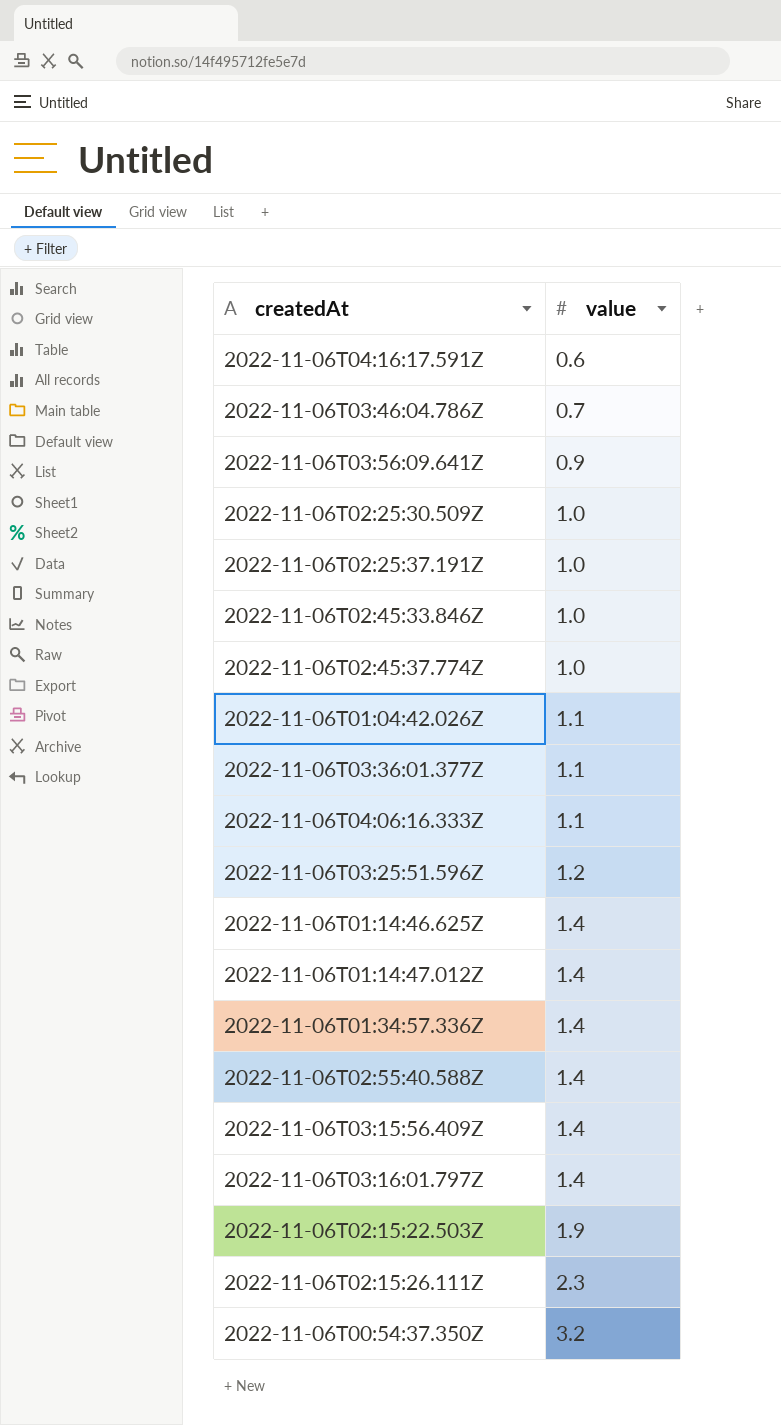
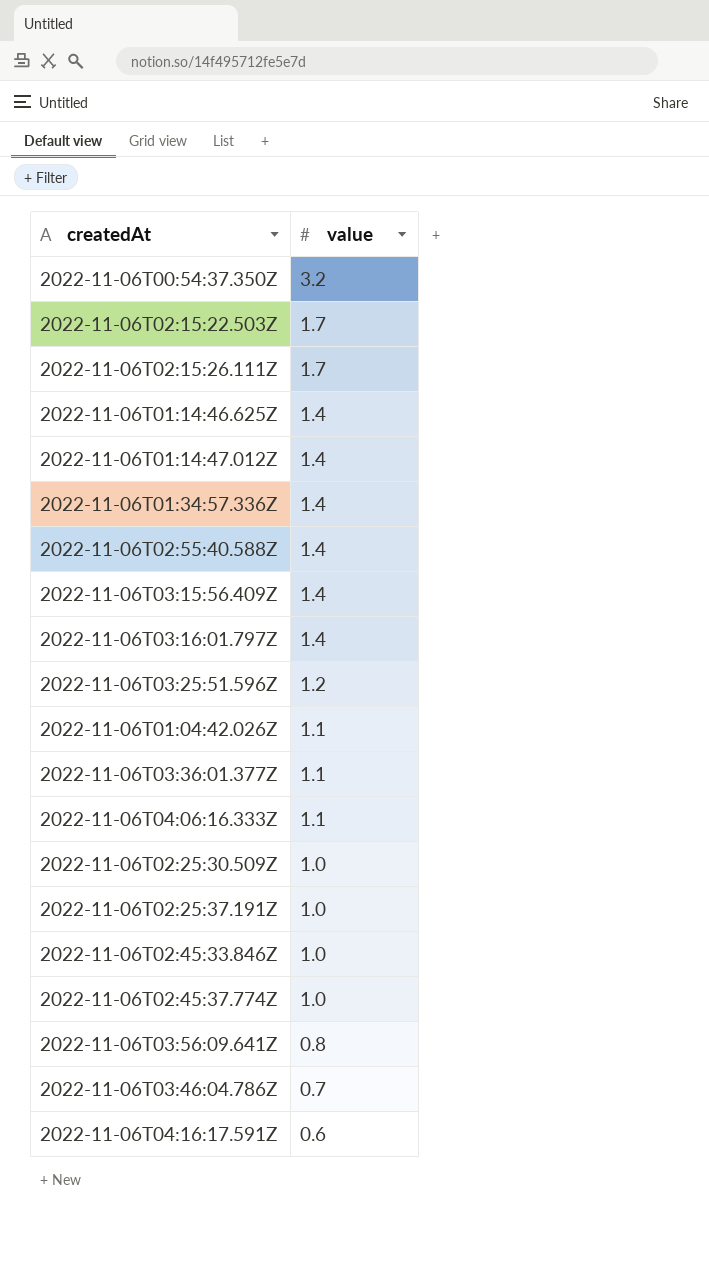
row order: value ascending -> value descending
2022-11-06T02:15:22.503Z | value: 1.9 -> 1.7
2022-11-06T02:15:26.111Z | value: 2.3 -> 1.7
2022-11-06T03:56:09.641Z | value: 0.9 -> 0.8

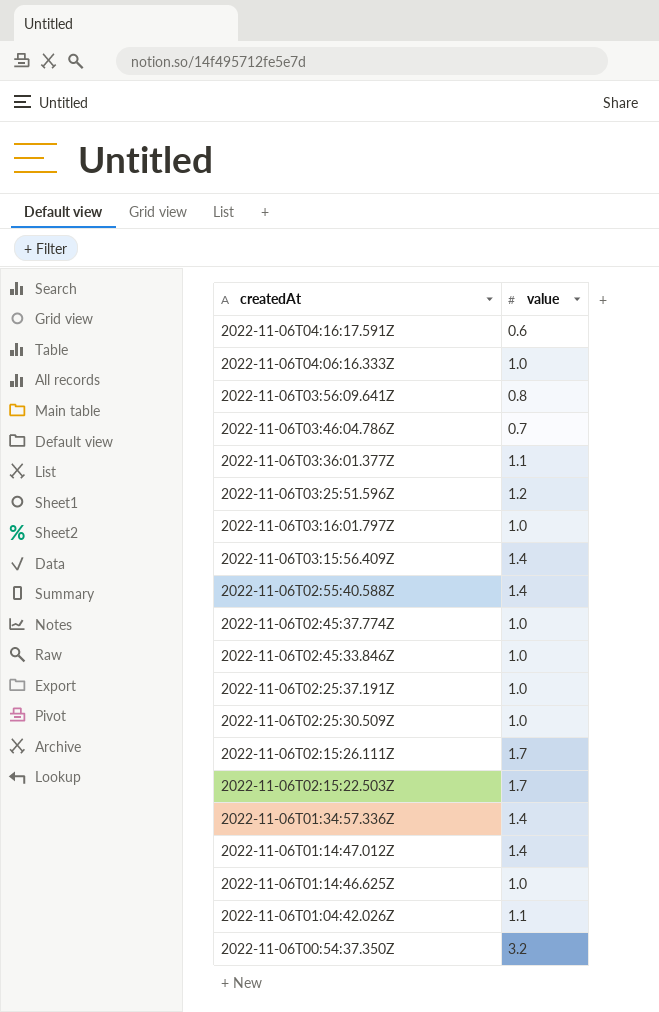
row order: value descending -> createdAt descending
2022-11-06T04:06:16.333Z | value: 1.1 -> 1.0
2022-11-06T03:16:01.797Z | value: 1.4 -> 1.0
2022-11-06T01:14:46.625Z | value: 1.4 -> 1.0

